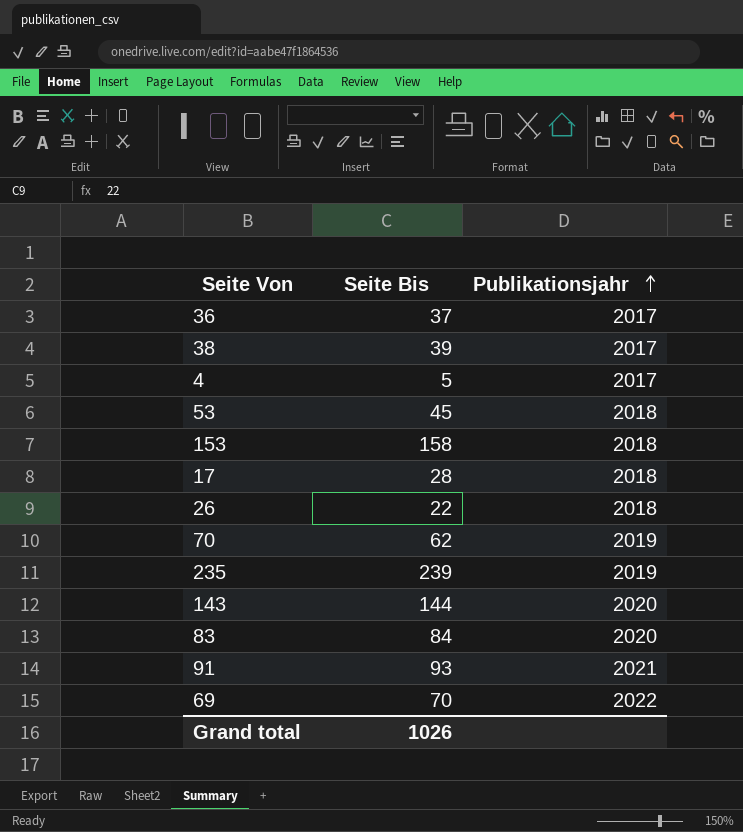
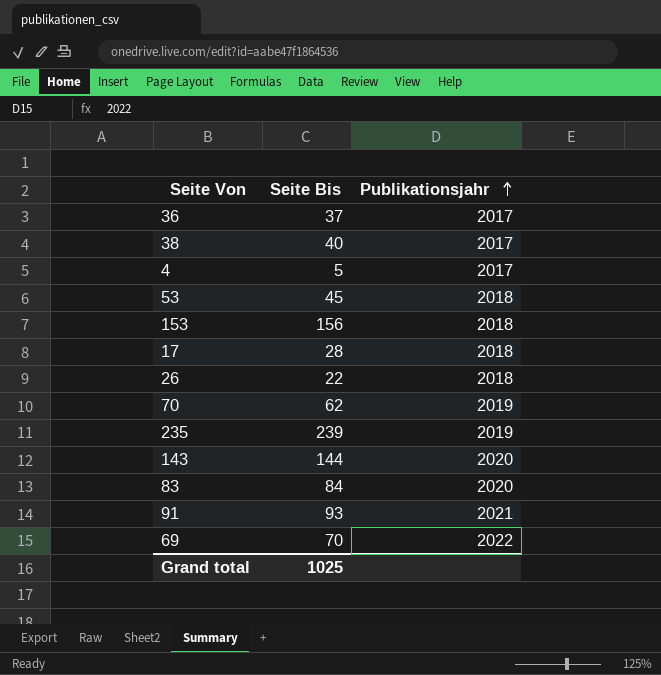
38 | Seite Bis: 39 -> 40
153 | Seite Bis: 158 -> 156
Grand total | Seite Bis: 1026 -> 1025

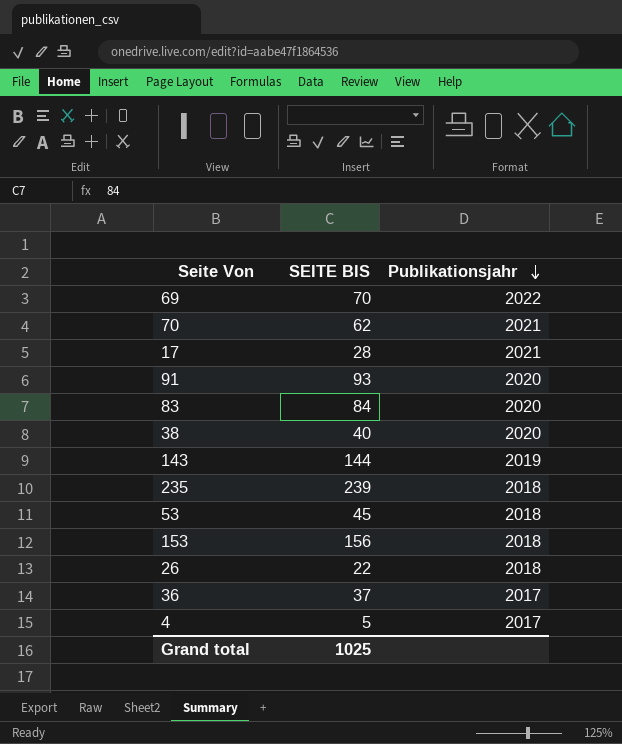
row order: Publikationsjahr ascending -> Publikationsjahr descending
column name: Seite Bis -> SEITE BIS
70 | Publikationsjahr: 2019 -> 2021
17 | Publikationsjahr: 2018 -> 2021
91 | Publikationsjahr: 2021 -> 2020
38 | Publikationsjahr: 2017 -> 2020
143 | Publikationsjahr: 2020 -> 2019
235 | Publikationsjahr: 2019 -> 2018

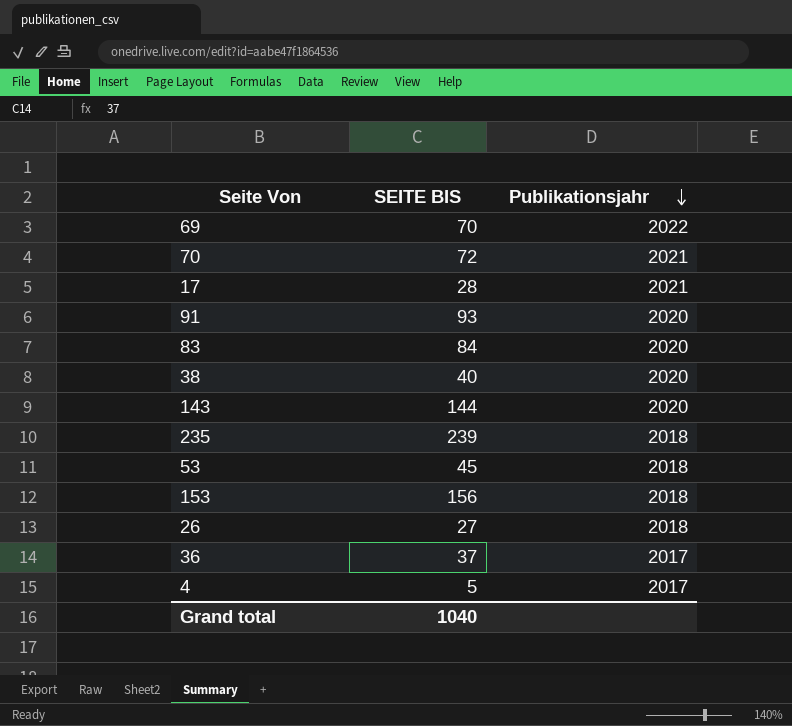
70 | SEITE BIS: 62 -> 72
143 | Publikationsjahr: 2019 -> 2020
26 | SEITE BIS: 22 -> 27
Grand total | SEITE BIS: 1025 -> 1040

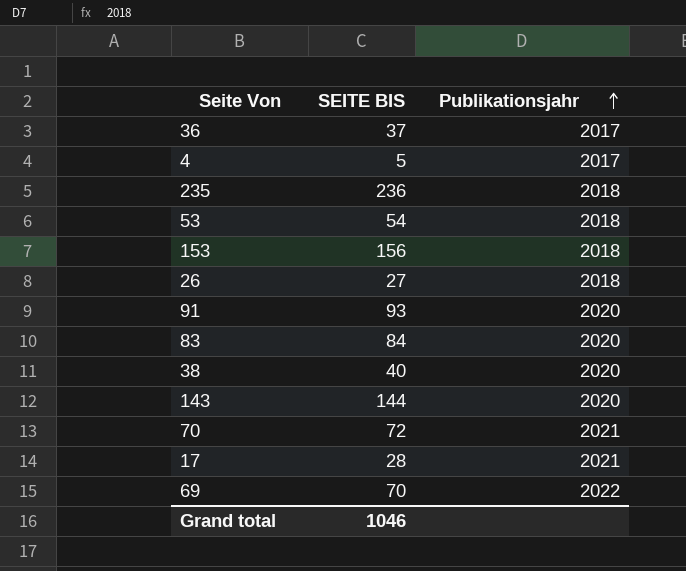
row order: Publikationsjahr descending -> Publikationsjahr ascending
235 | SEITE BIS: 239 -> 236
53 | SEITE BIS: 45 -> 54
Grand total | SEITE BIS: 1040 -> 1046

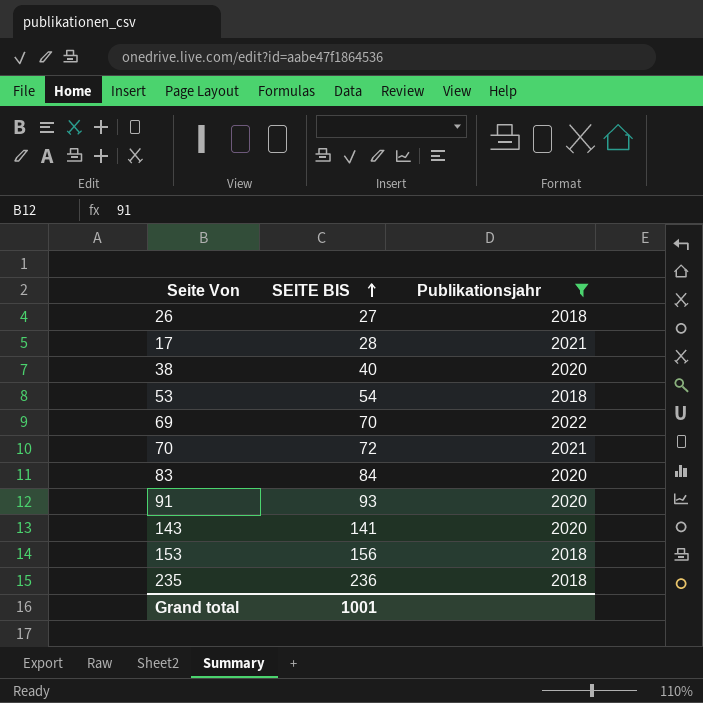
filter: none -> Publikationsjahr != 2017
row order: Publikationsjahr ascending -> SEITE BIS ascending
143 | SEITE BIS: 144 -> 141
Grand total | SEITE BIS: 1046 -> 1001

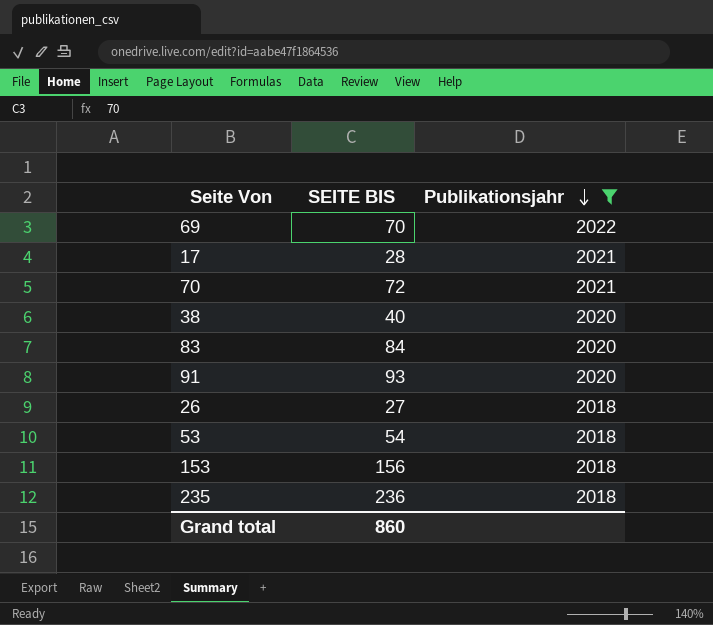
row order: SEITE BIS ascending -> Publikationsjahr descending
row 143: 141 | 2020 -> none
Grand total | SEITE BIS: 1001 -> 860

